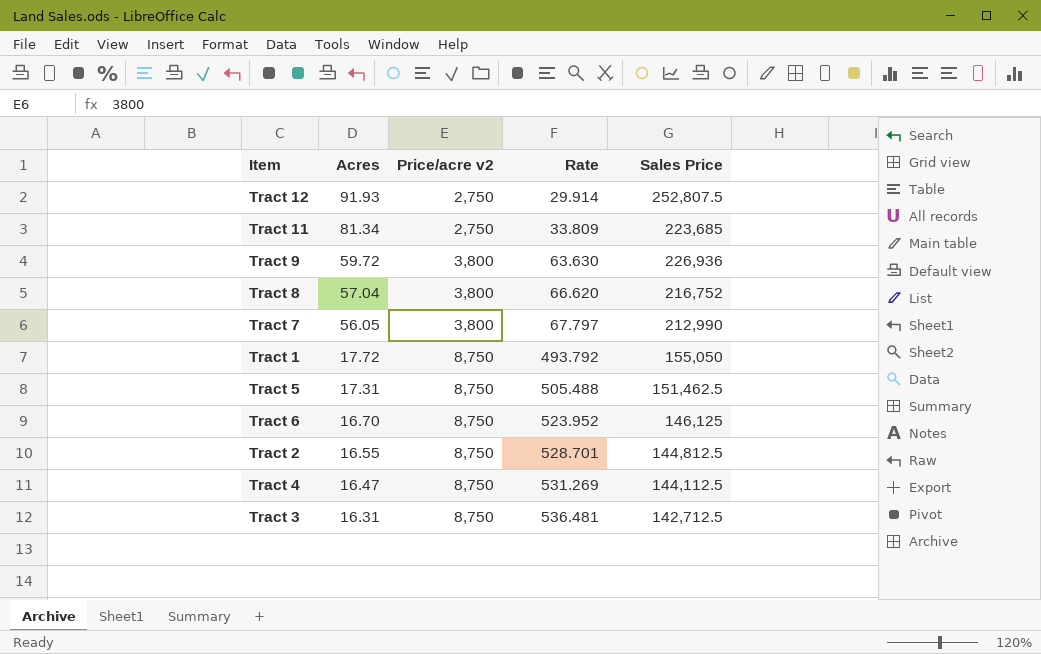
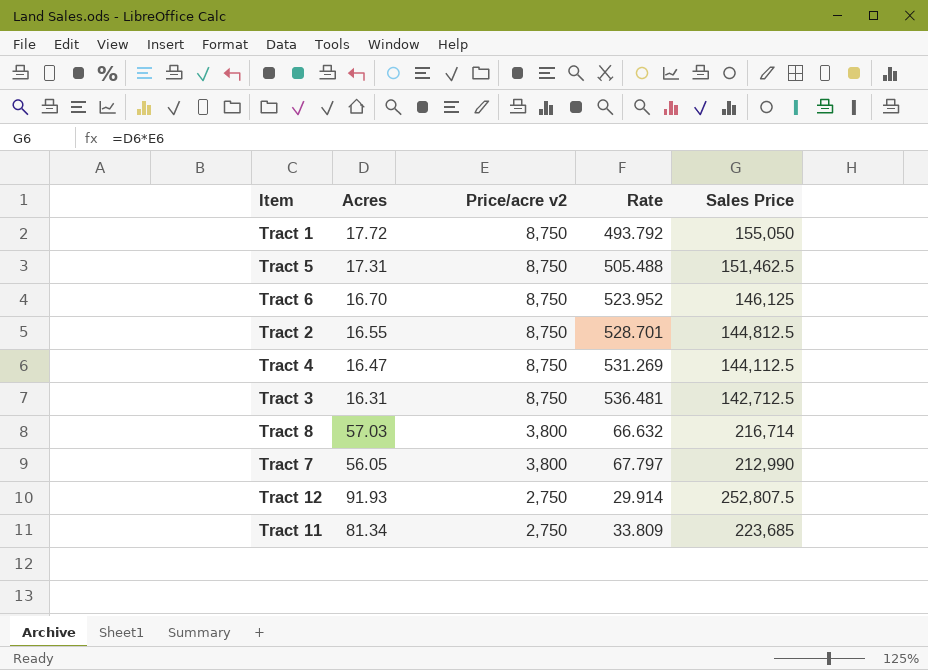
row order: Acres descending -> Price/acre v2 descending
row Tract 9: 59.72 | 3,800 | 63.630 | 226,936 -> none
Tract 8 | Acres: 57.04 -> 57.03
Tract 8 | Rate: 66.620 -> 66.632
Tract 8 | Sales Price: 216,752 -> 216,714

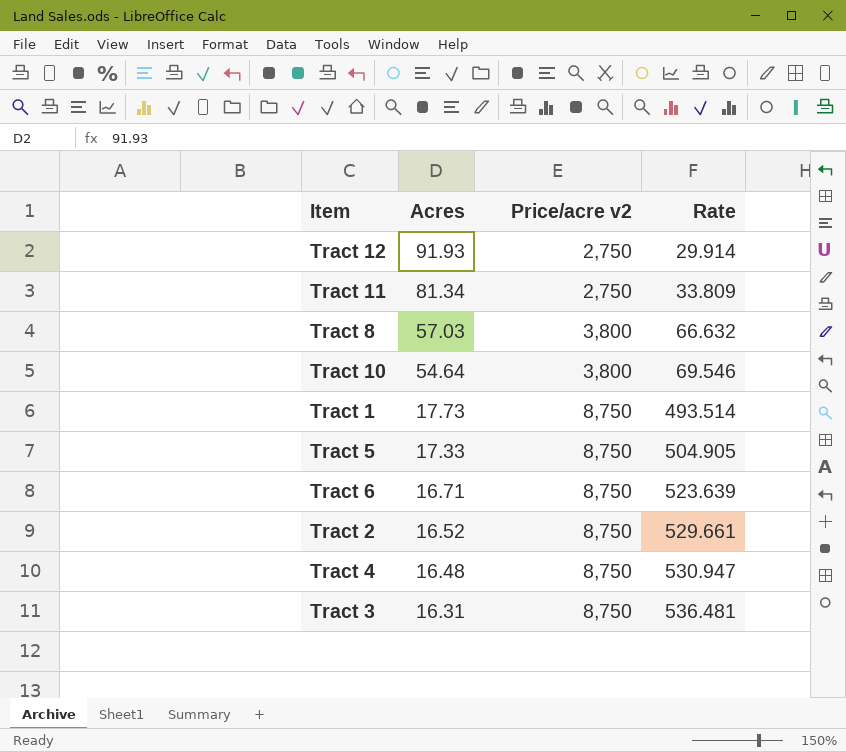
row order: Price/acre v2 descending -> Acres descending
column Sales Price | formula: [Acres] * [Price/acre v2] -> none
row Tract 7: 56.05 | 3,800 | 67.797 | 212,990 -> none
row Tract 10: none -> 54.64 | 3,800 | 69.546
Tract 1 | Acres: 17.72 -> 17.73
Tract 1 | Rate: 493.792 -> 493.514
Tract 5 | Acres: 17.31 -> 17.33
Tract 5 | Rate: 505.488 -> 504.905
Tract 6 | Acres: 16.70 -> 16.71
Tract 6 | Rate: 523.952 -> 523.639
Tract 2 | Acres: 16.55 -> 16.52
Tract 2 | Rate: 528.701 -> 529.661
Tract 4 | Acres: 16.47 -> 16.48
Tract 4 | Rate: 531.269 -> 530.947

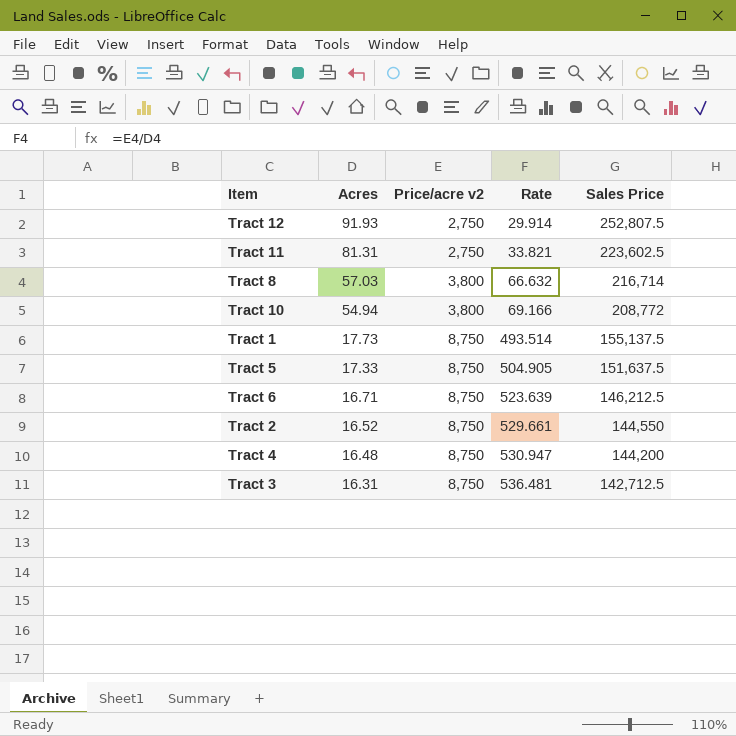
column Sales Price | formula: none -> [Acres] * [Price/acre v2]
Tract 11 | Acres: 81.34 -> 81.31
Tract 11 | Rate: 33.809 -> 33.821
Tract 10 | Acres: 54.64 -> 54.94
Tract 10 | Rate: 69.546 -> 69.166

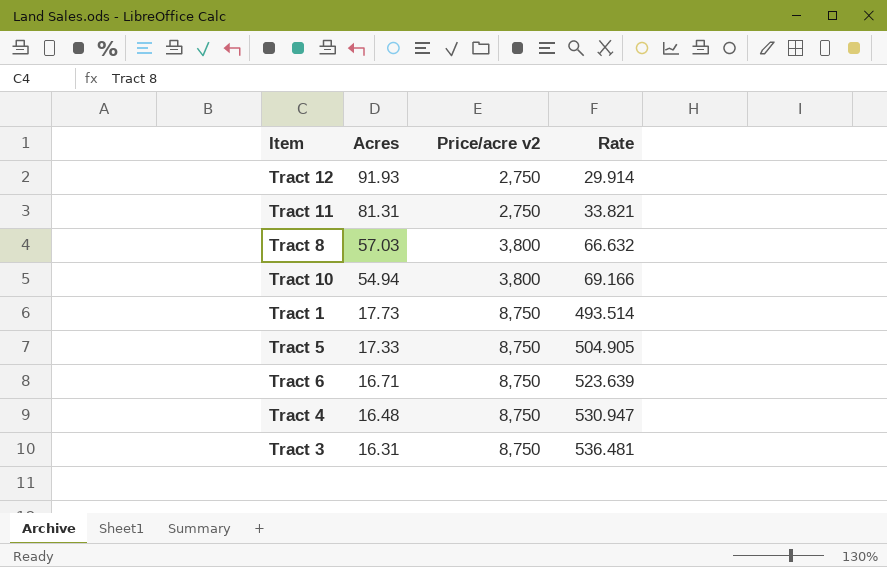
column Sales Price | formula: [Acres] * [Price/acre v2] -> none
row Tract 2: 16.52 | 8,750 | 529.661 | 144,550 -> none

